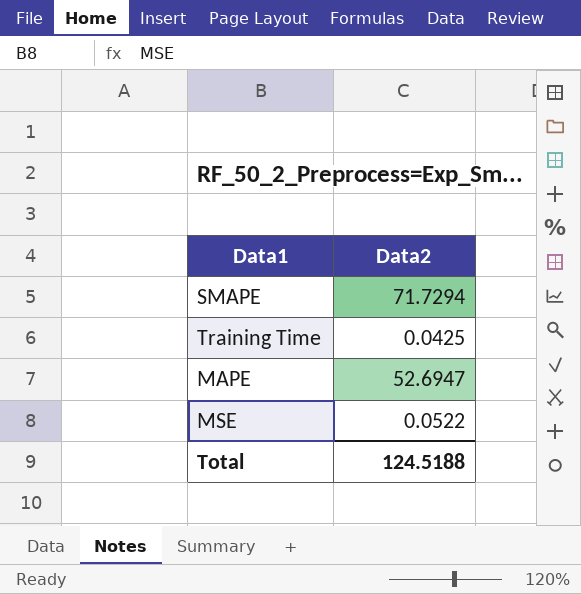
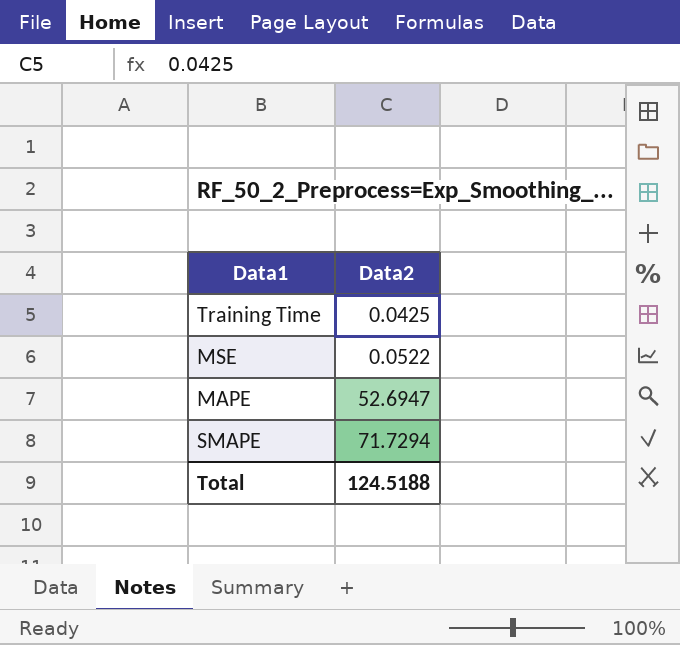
row order: none -> Data2 ascending

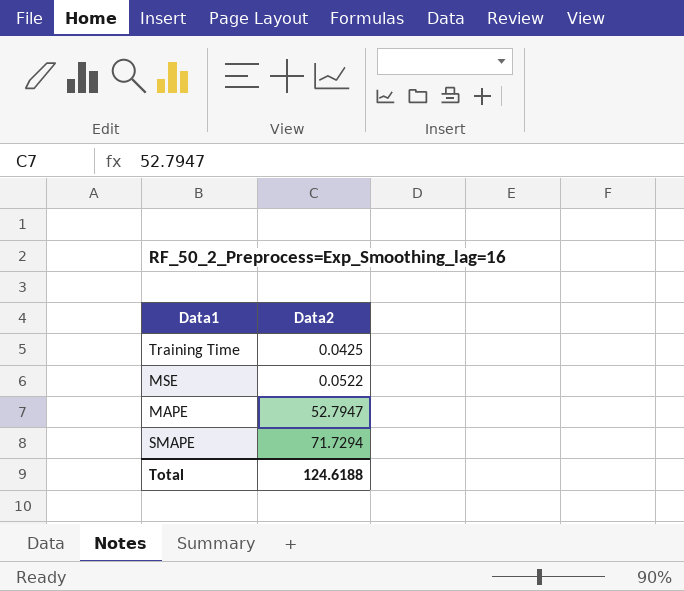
MAPE | Data2: 52.6947 -> 52.7947
Total | Data2: 124.5188 -> 124.6188

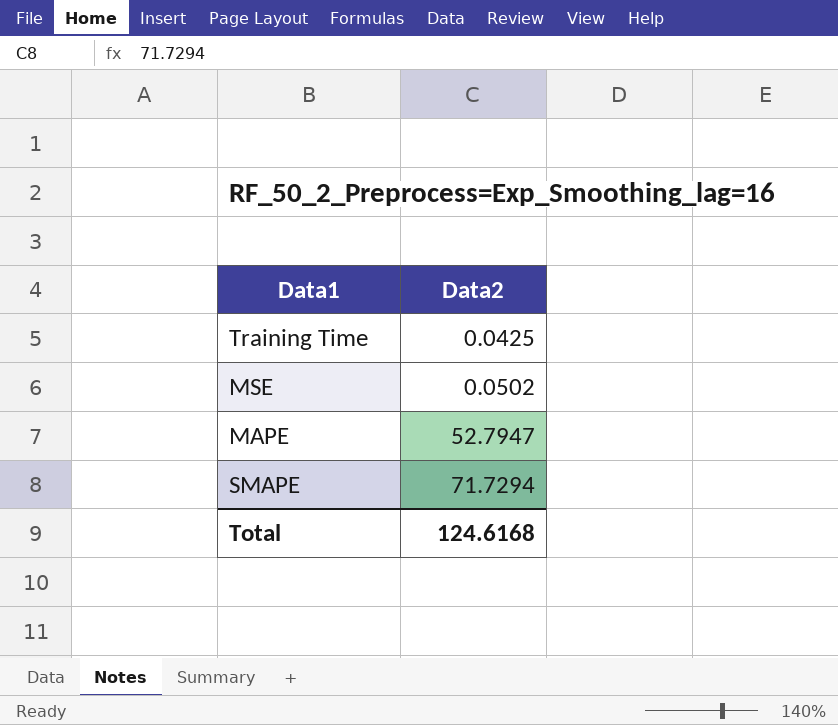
MSE | Data2: 0.0522 -> 0.0502
Total | Data2: 124.6188 -> 124.6168

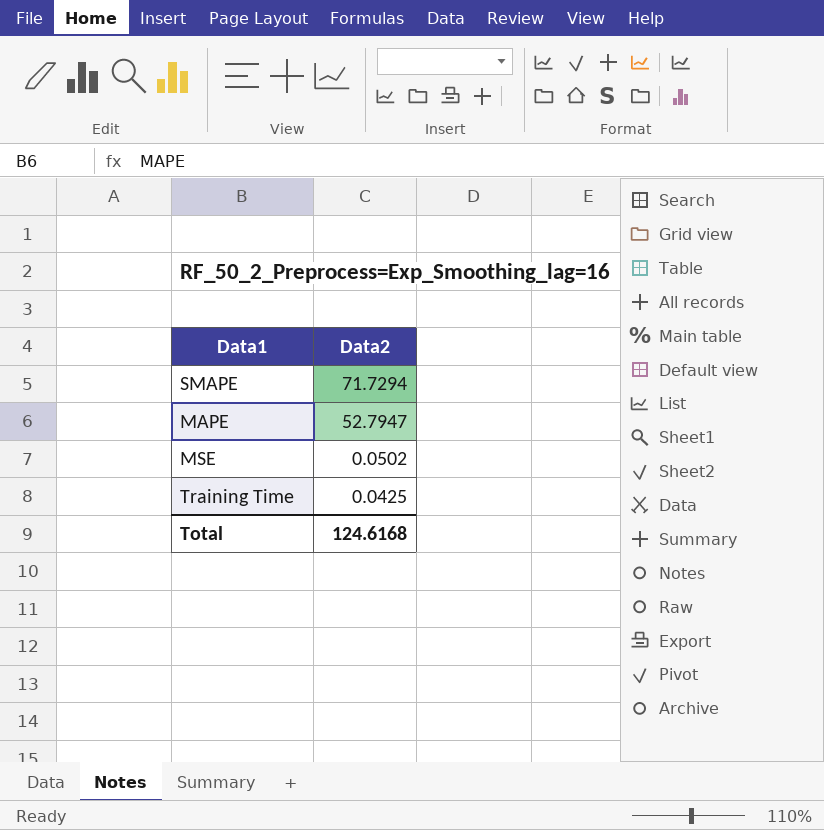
row order: Data2 ascending -> Data2 descending

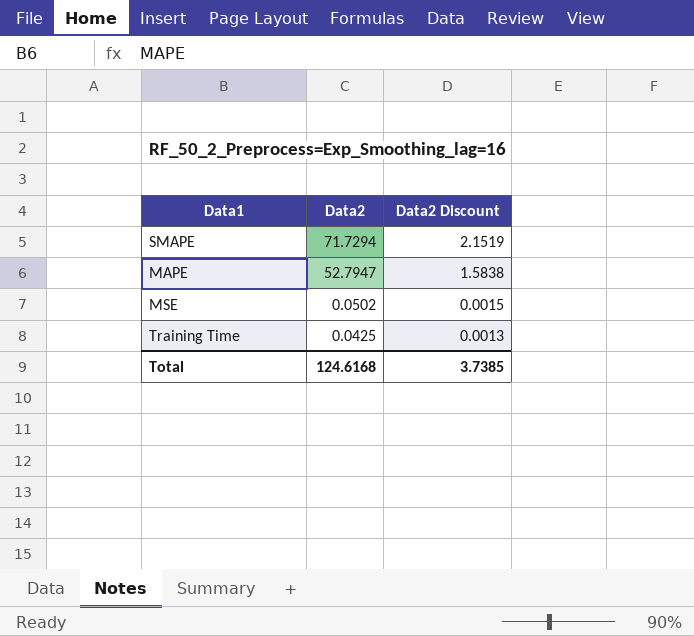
column Data2 Discount | formula: none -> [Data2] * 0.03

